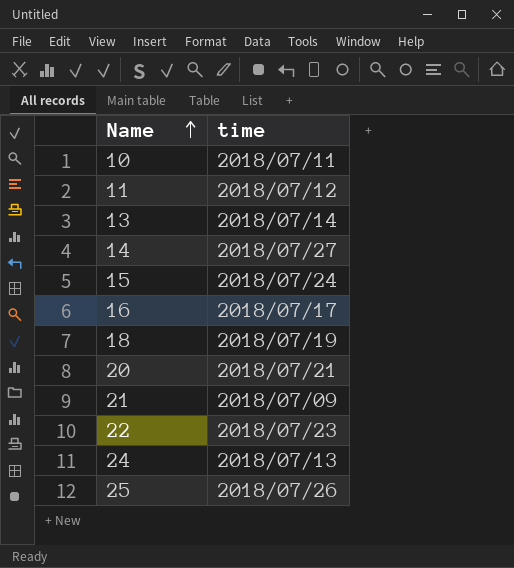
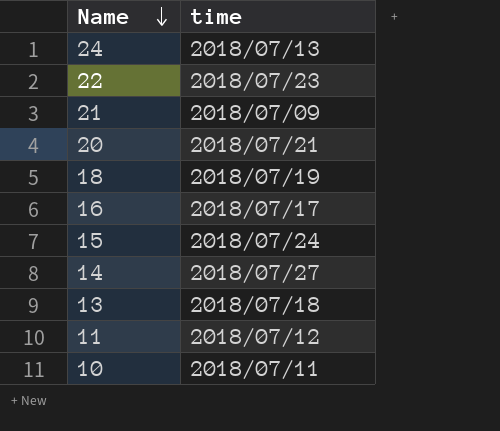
row order: Name ascending -> Name descending
row 25: 2018/07/26 -> none
13 | time: 2018/07/14 -> 2018/07/18

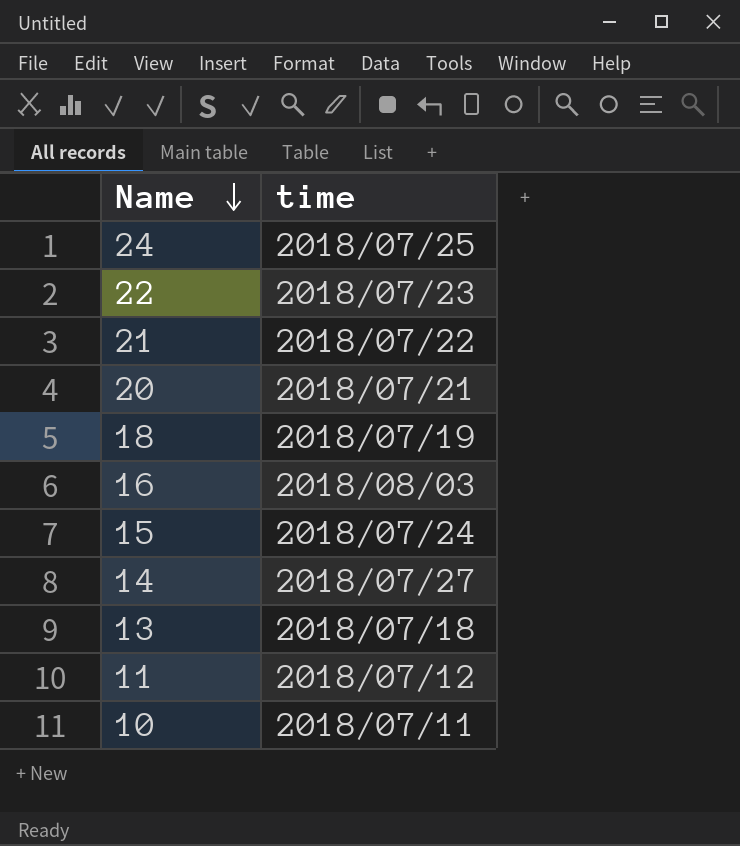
24 | time: 2018/07/13 -> 2018/07/25
21 | time: 2018/07/09 -> 2018/07/22
16 | time: 2018/07/17 -> 2018/08/03

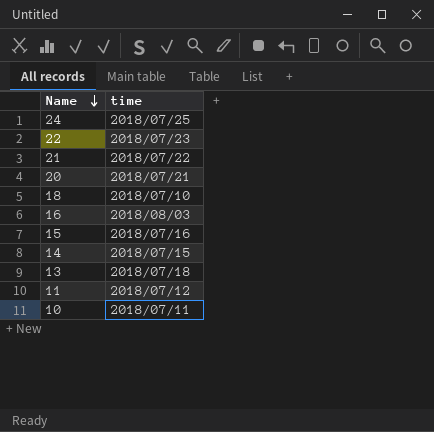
18 | time: 2018/07/19 -> 2018/07/10
15 | time: 2018/07/24 -> 2018/07/16
14 | time: 2018/07/27 -> 2018/07/15

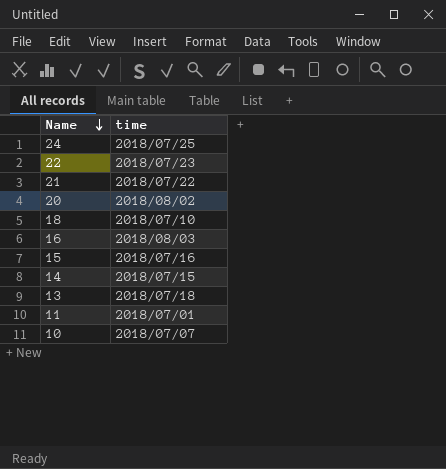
20 | time: 2018/07/21 -> 2018/08/02
11 | time: 2018/07/12 -> 2018/07/01
10 | time: 2018/07/11 -> 2018/07/07

